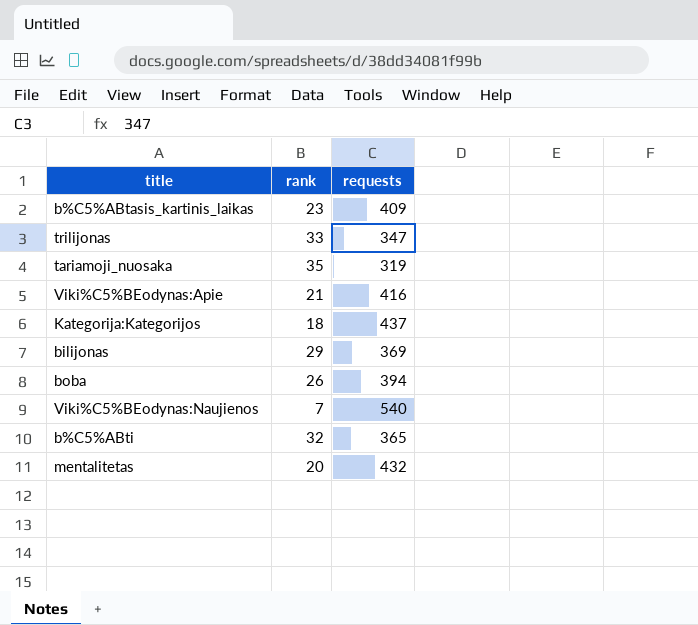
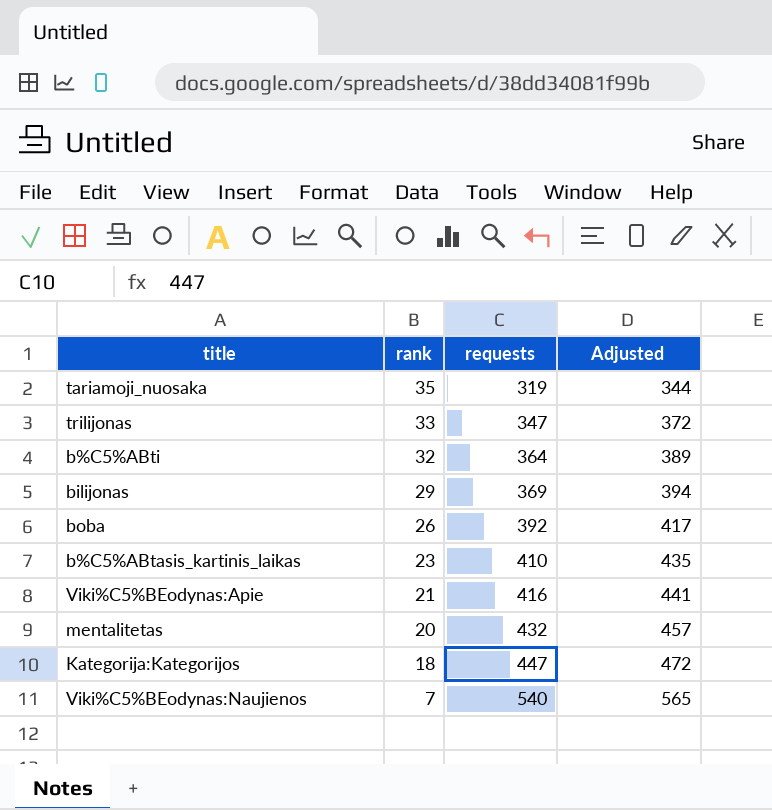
row order: none -> rank descending
column Adjusted | formula: none -> [requests] + 25
b%C5%ABti | requests: 365 -> 364
boba | requests: 394 -> 392
b%C5%ABtasis_kartinis_laikas | requests: 409 -> 410
Kategorija:Kategorijos | requests: 437 -> 447

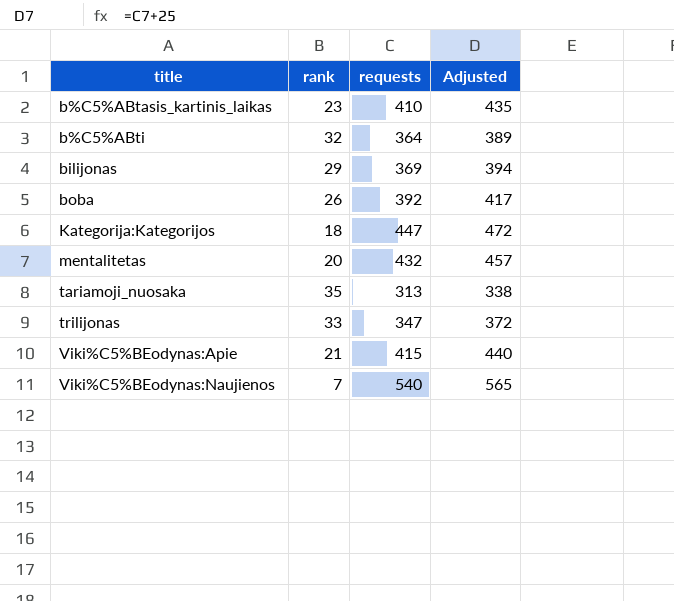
row order: rank descending -> title ascending
tariamoji_nuosaka | requests: 319 -> 313
tariamoji_nuosaka | Adjusted: 344 -> 338
Viki%C5%BEodynas:Apie | requests: 416 -> 415
Viki%C5%BEodynas:Apie | Adjusted: 441 -> 440

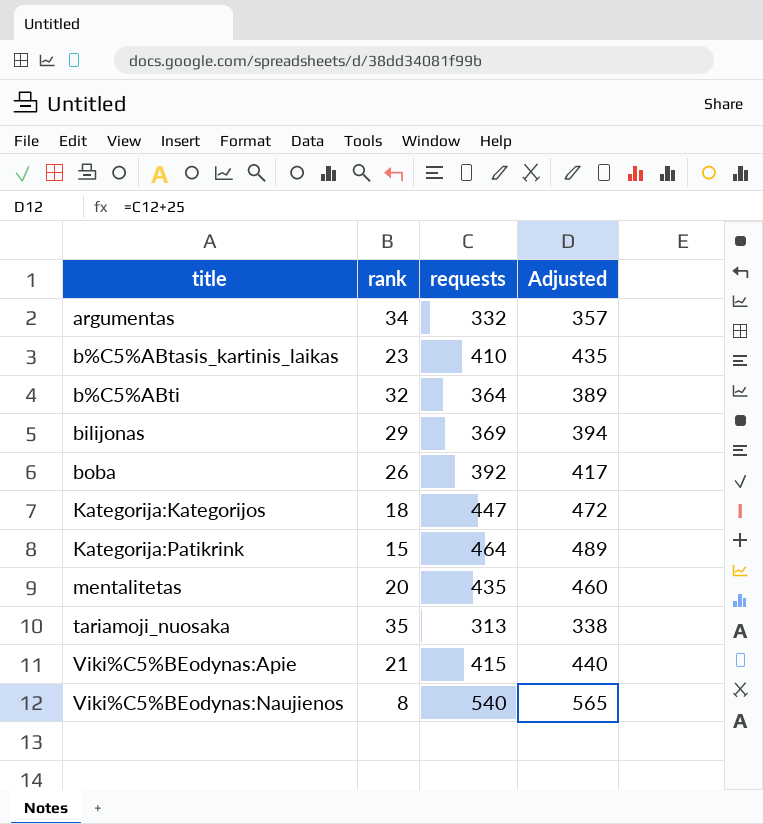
row trilijonas: 33 | 347 | 372 -> none
row argumentas: none -> 34 | 332 | 357
row Kategorija:Patikrink: none -> 15 | 464 | 489
mentalitetas | requests: 432 -> 435
mentalitetas | Adjusted: 457 -> 460
Viki%C5%BEodynas:Naujienos | rank: 7 -> 8

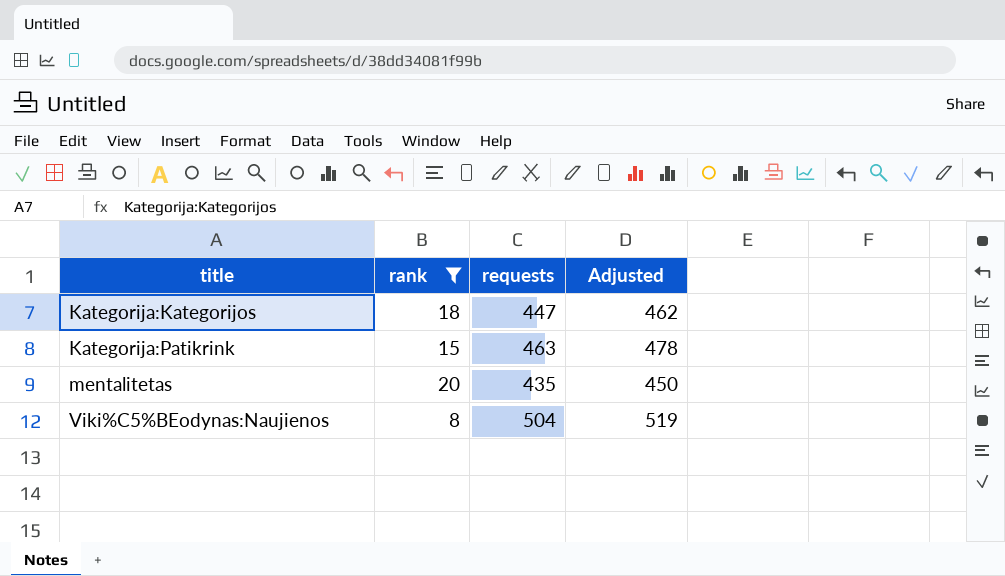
filter: none -> rank <= 20
column Adjusted | formula: [requests] + 25 -> [requests] + 15
Kategorija:Patikrink | requests: 464 -> 463
Viki%C5%BEodynas:Naujienos | requests: 540 -> 504

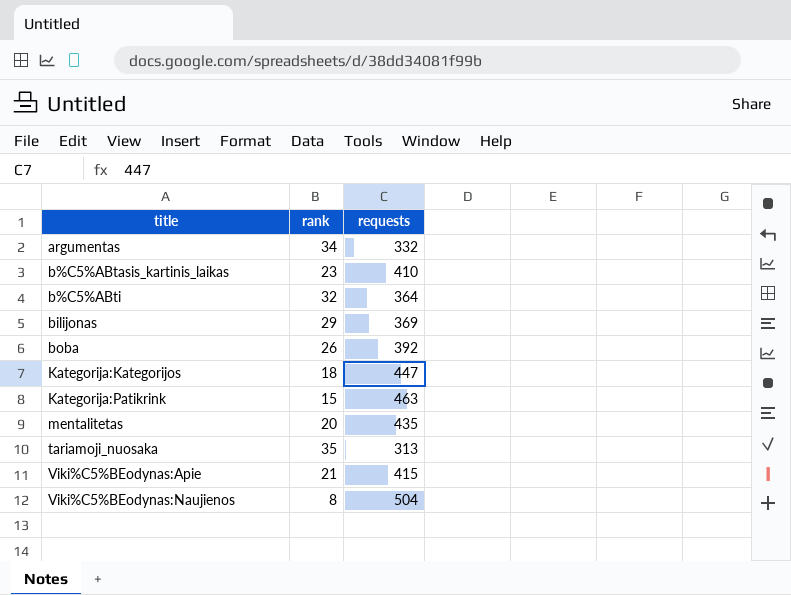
filter: rank <= 20 -> none
column Adjusted | formula: [requests] + 15 -> none

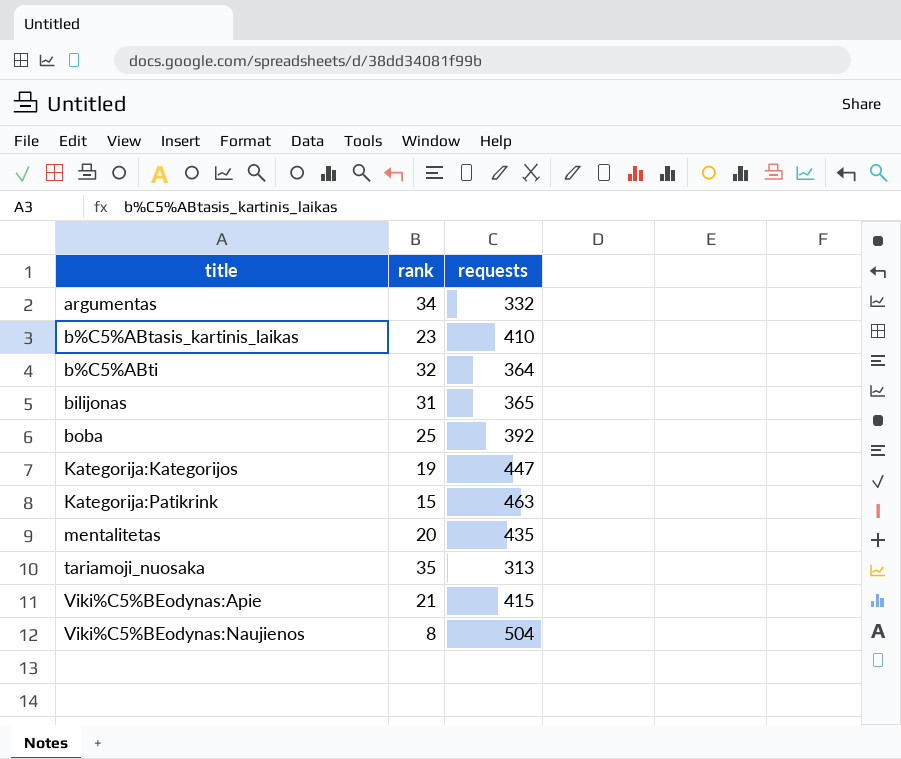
bilijonas | rank: 29 -> 31
bilijonas | requests: 369 -> 365
boba | rank: 26 -> 25
Kategorija:Kategorijos | rank: 18 -> 19

